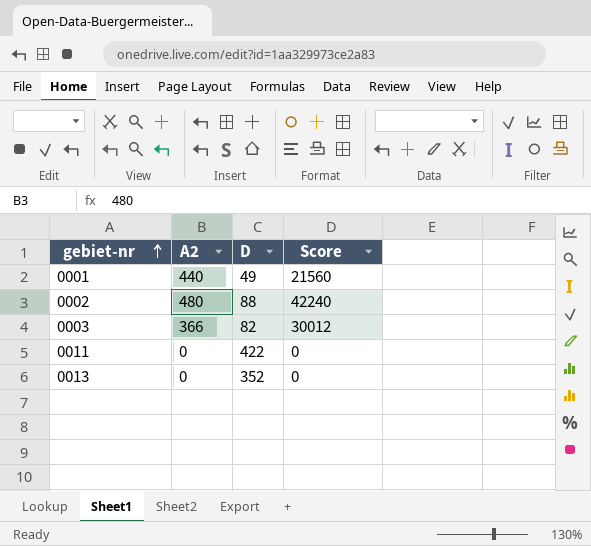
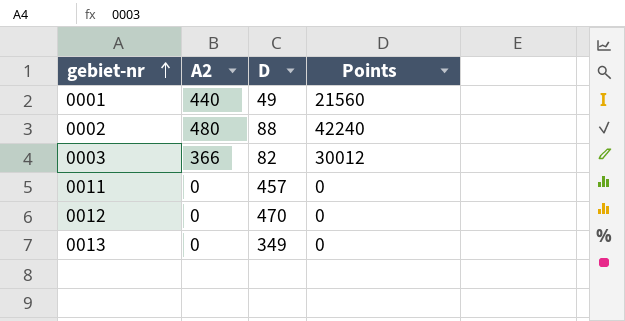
column name: Score -> Points
0011 | D: 422 -> 457
row 0012: none -> 0 | 470 | 0
0013 | D: 352 -> 349

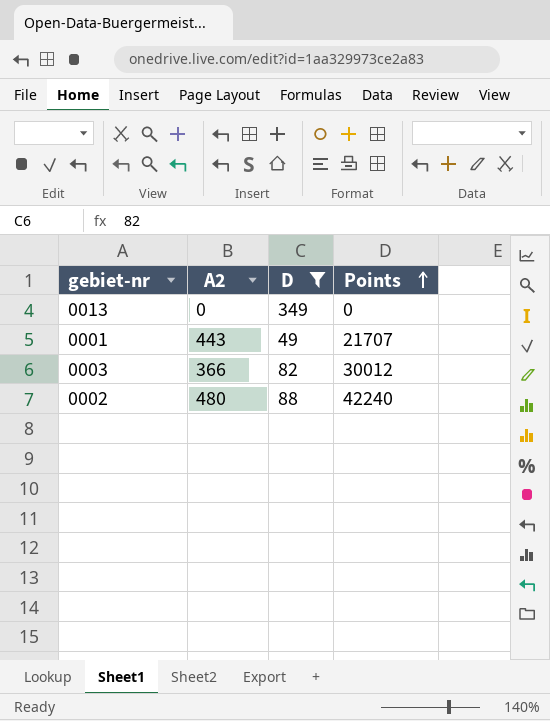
filter: none -> D <= 349
row order: gebiet-nr ascending -> Points ascending
0001 | A2: 440 -> 443
0001 | Points: 21560 -> 21707

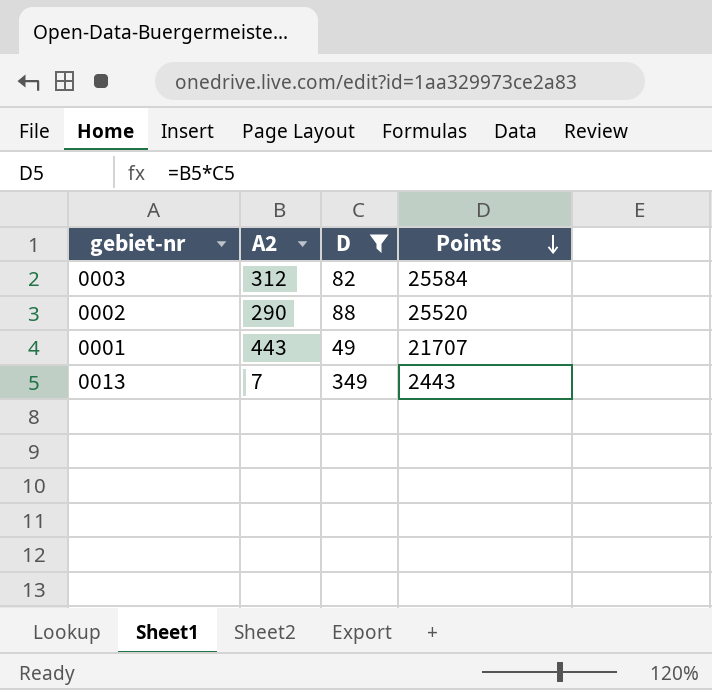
row order: Points ascending -> Points descending
0003 | A2: 366 -> 312
0003 | Points: 30012 -> 25584
0002 | A2: 480 -> 290
0002 | Points: 42240 -> 25520
0013 | A2: 0 -> 7
0013 | Points: 0 -> 2443

